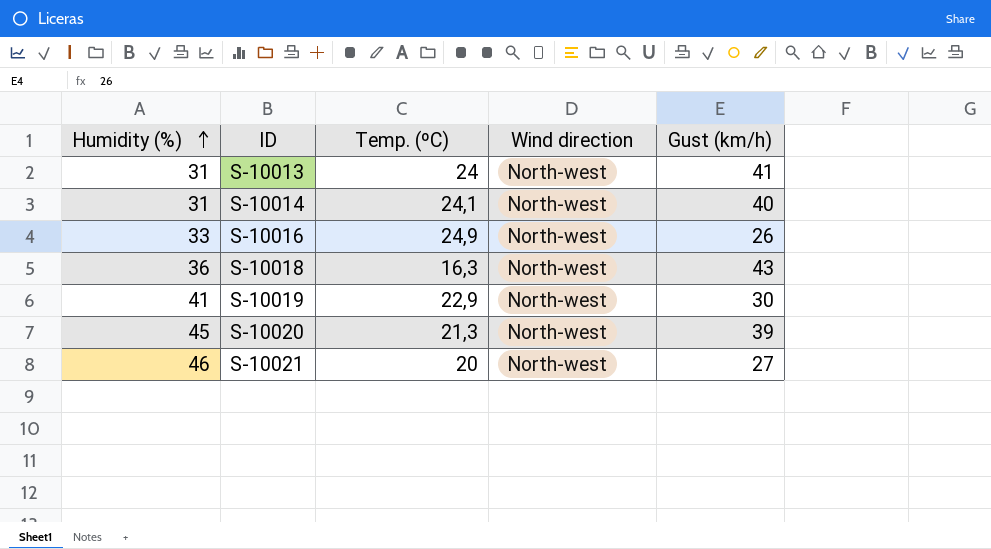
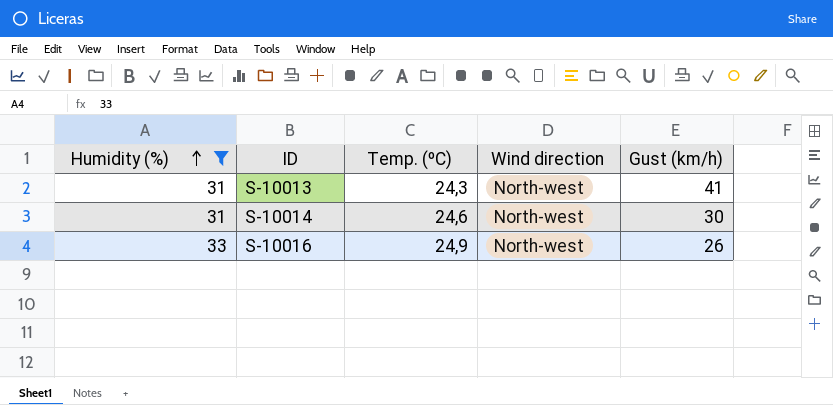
filter: none -> Humidity (%) <= 33
S-10013 | Temp. (ºC): 24 -> 24,3
S-10014 | Temp. (ºC): 24,1 -> 24,6
S-10014 | Gust (km/h): 40 -> 30

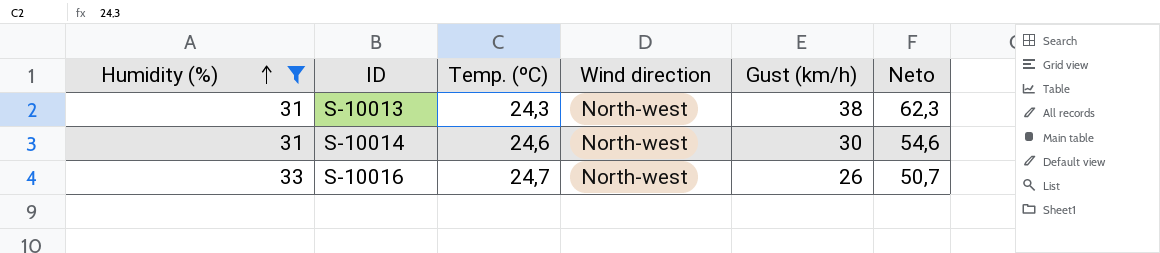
column Neto | formula: none -> [Temp. (ºC)] + [Gust (km/h)]
S-10013 | Gust (km/h): 41 -> 38
S-10016 | Temp. (ºC): 24,9 -> 24,7

